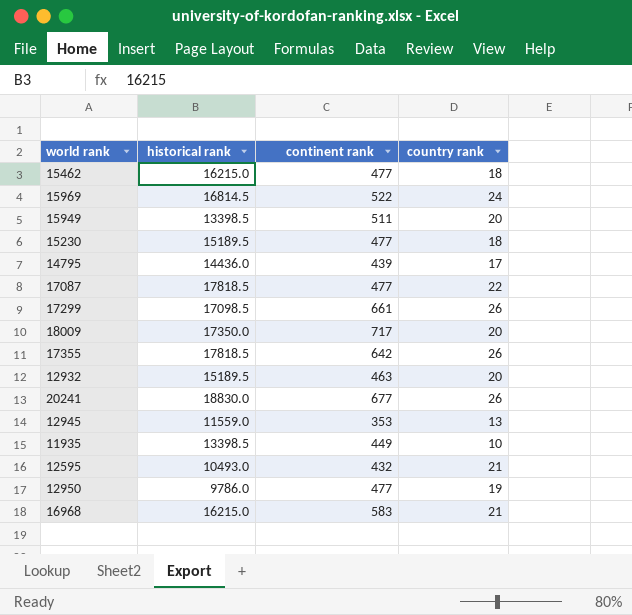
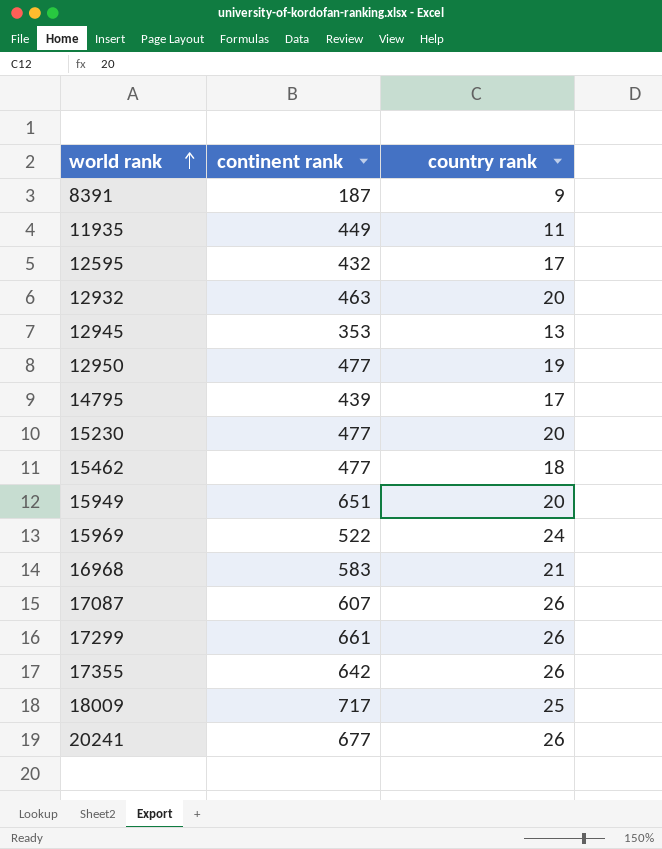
row order: none -> world rank ascending
column historical rank | position: 2 -> none
row 8391: none -> 187 | 9
11935 | country rank: 10 -> 11
12595 | country rank: 21 -> 17
15230 | country rank: 18 -> 20
15949 | continent rank: 511 -> 651
17087 | continent rank: 477 -> 607
17087 | country rank: 22 -> 26
18009 | country rank: 20 -> 25

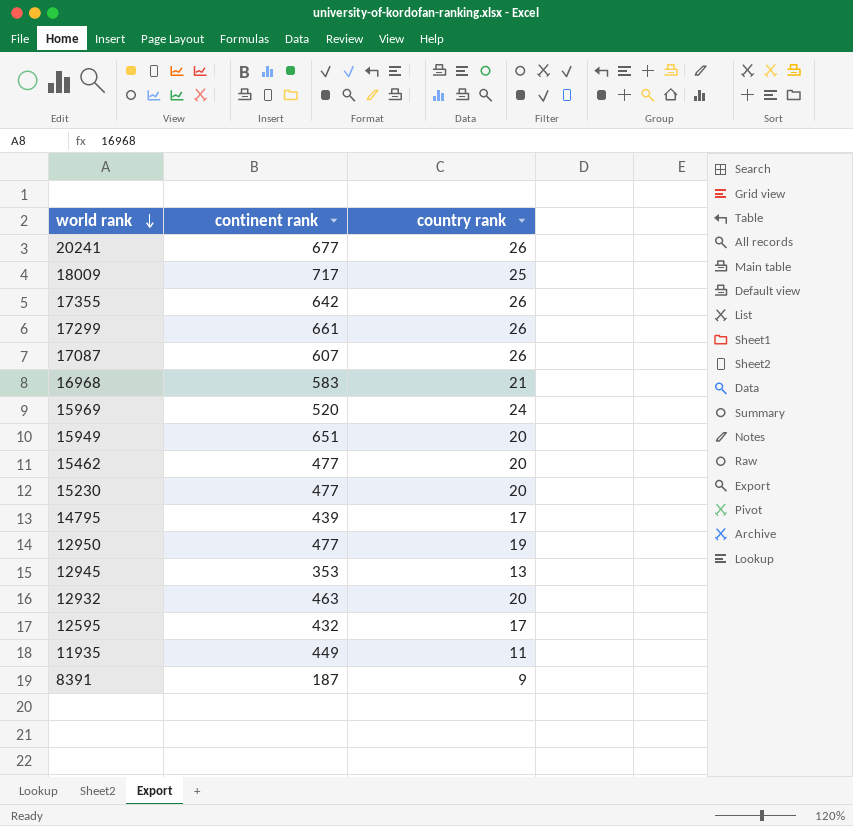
row order: world rank ascending -> world rank descending
15969 | continent rank: 522 -> 520
15462 | country rank: 18 -> 20

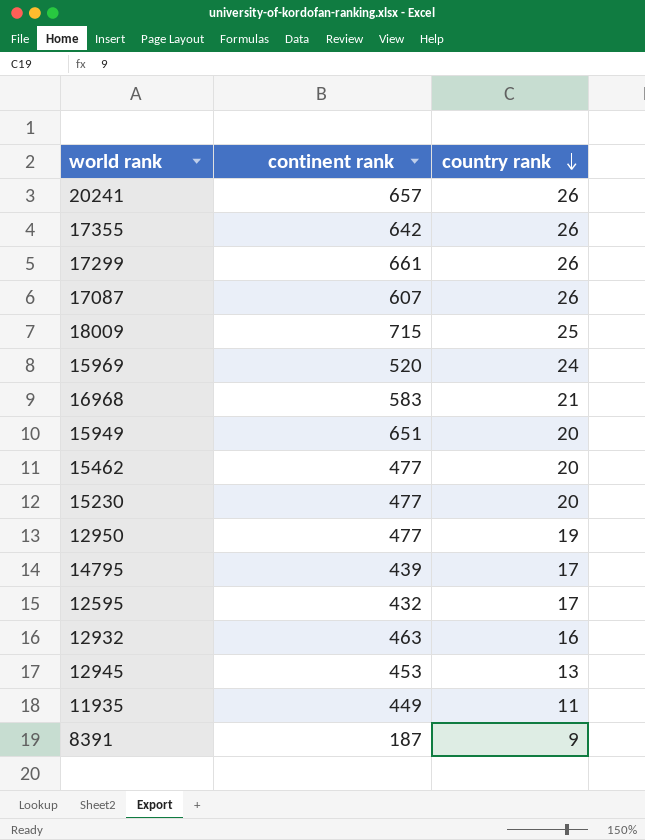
row order: world rank descending -> country rank descending
20241 | continent rank: 677 -> 657
18009 | continent rank: 717 -> 715
12932 | country rank: 20 -> 16
12945 | continent rank: 353 -> 453

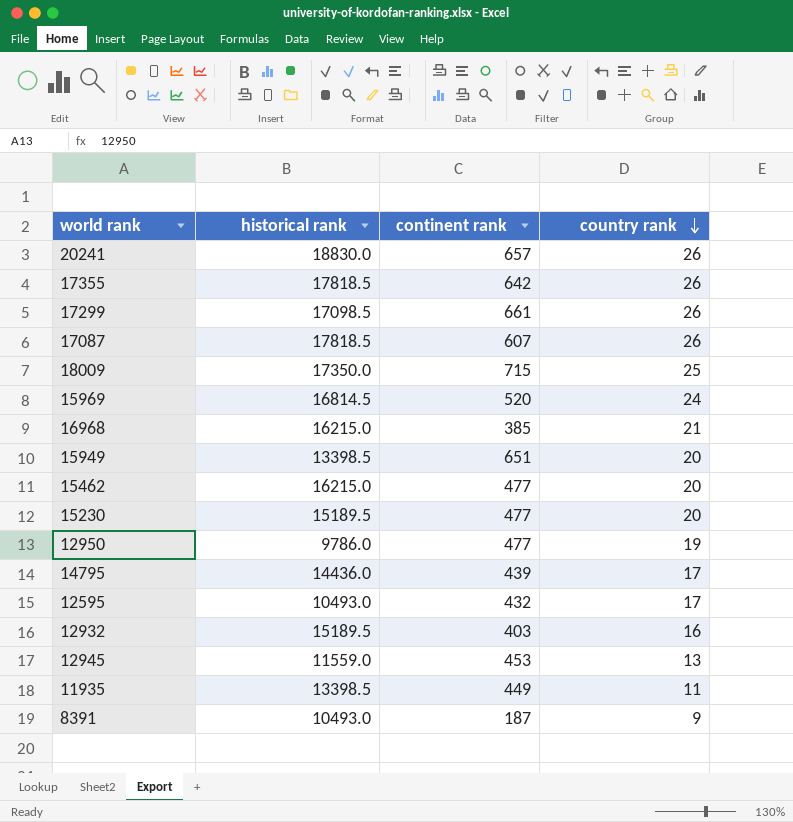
column historical rank | position: none -> 2
16968 | continent rank: 583 -> 385
12932 | continent rank: 463 -> 403

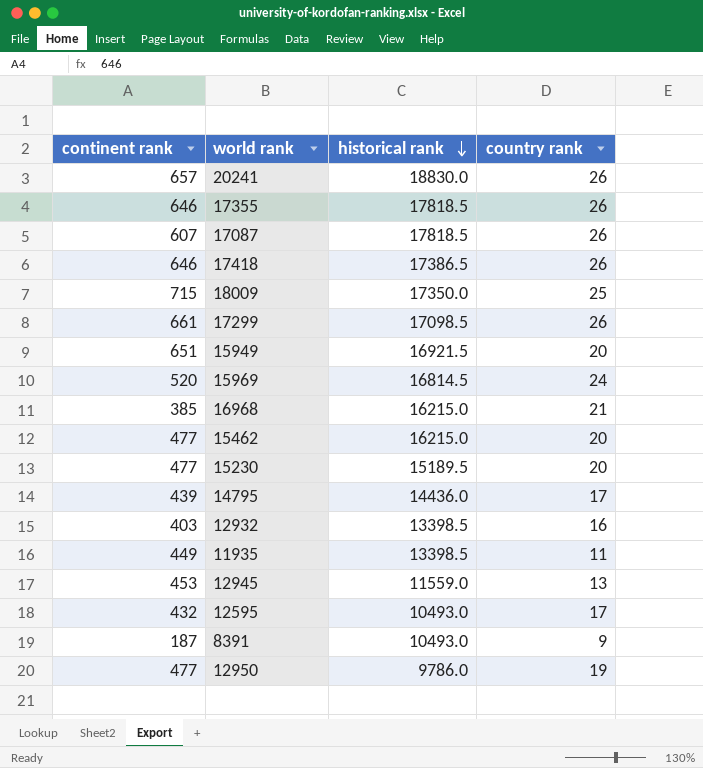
row order: country rank descending -> historical rank descending
column continent rank | position: 3 -> 1
17355 | continent rank: 642 -> 646
row 17418: none -> 646 | 17386.5 | 26
15949 | historical rank: 13398.5 -> 16921.5
12932 | historical rank: 15189.5 -> 13398.5

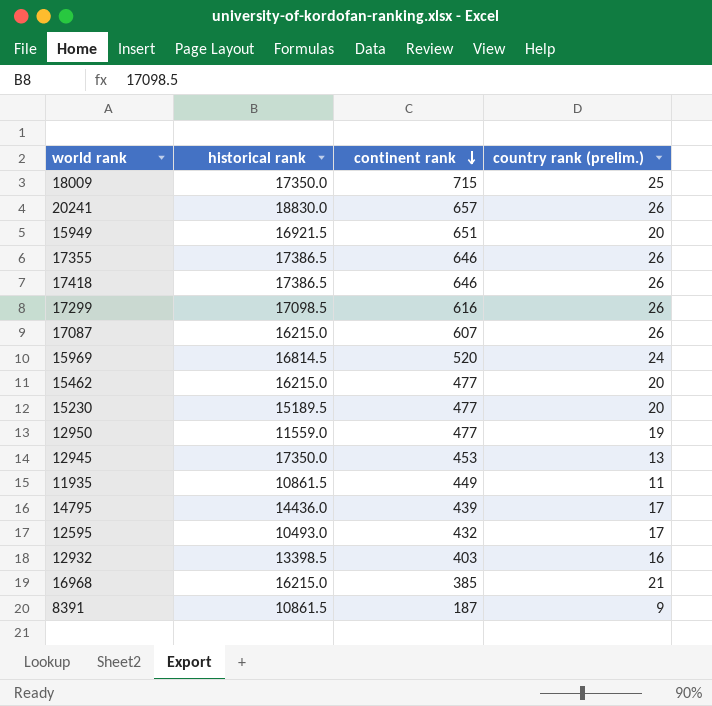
row order: historical rank descending -> continent rank descending
column continent rank | position: 1 -> 3
column name: country rank -> country rank (prelim.)
17355 | historical rank: 17818.5 -> 17386.5
17299 | continent rank: 661 -> 616
17087 | historical rank: 17818.5 -> 16215.0
12950 | historical rank: 9786.0 -> 11559.0
12945 | historical rank: 11559.0 -> 17350.0
11935 | historical rank: 13398.5 -> 10861.5
8391 | historical rank: 10493.0 -> 10861.5

